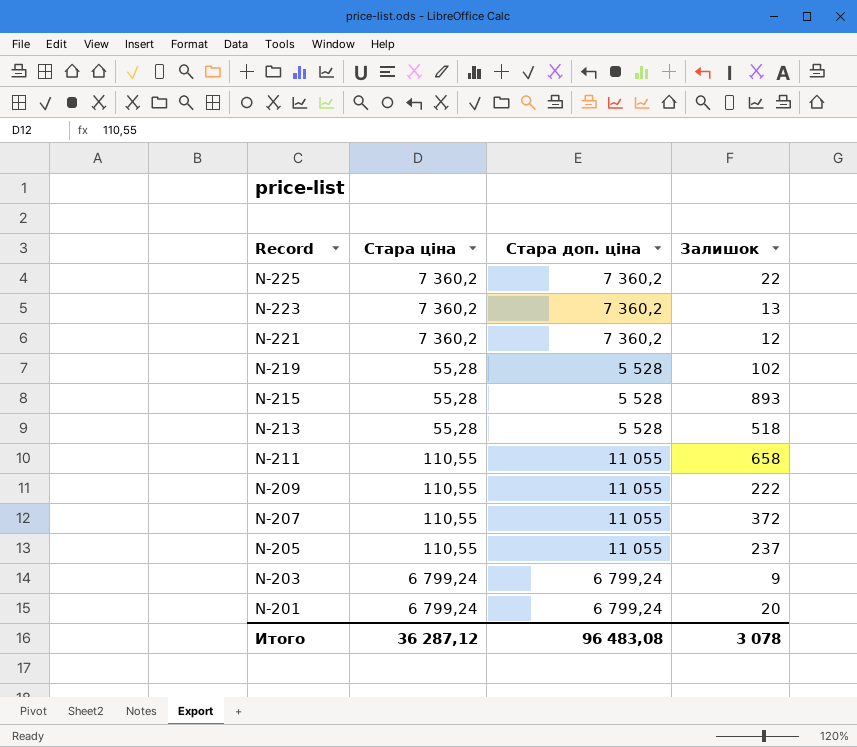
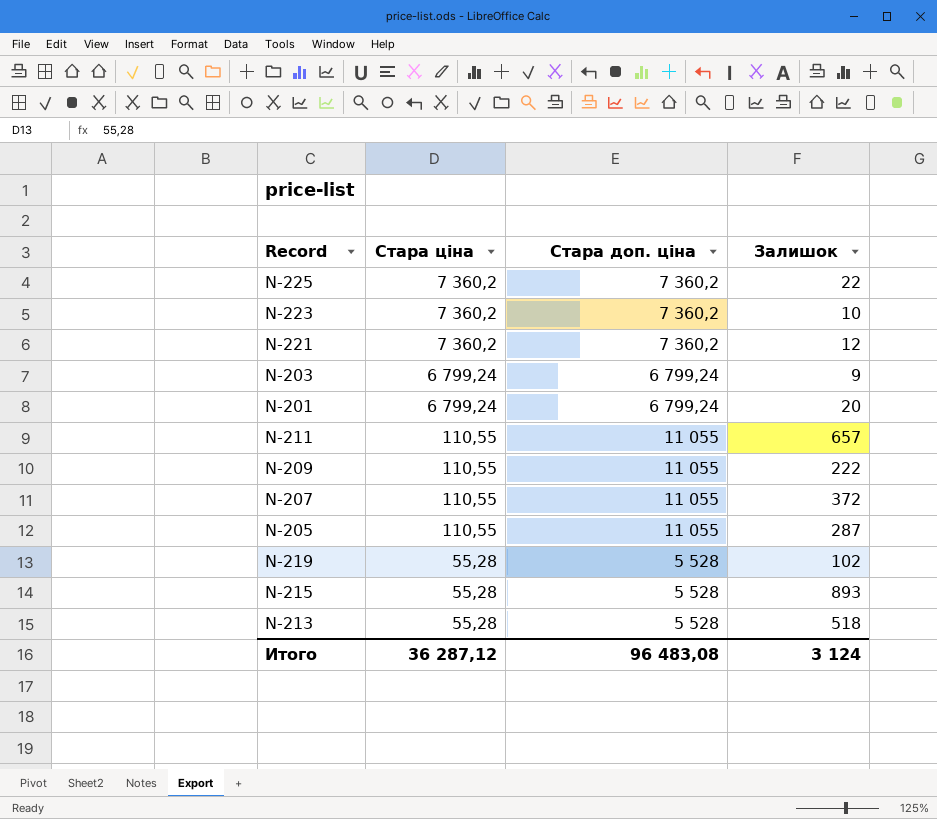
row order: Record descending -> Стара ціна descending
N-223 | Залишок: 13 -> 10
N-211 | Залишок: 658 -> 657
N-205 | Залишок: 237 -> 287
Итого | Залишок: 3 078 -> 3 124

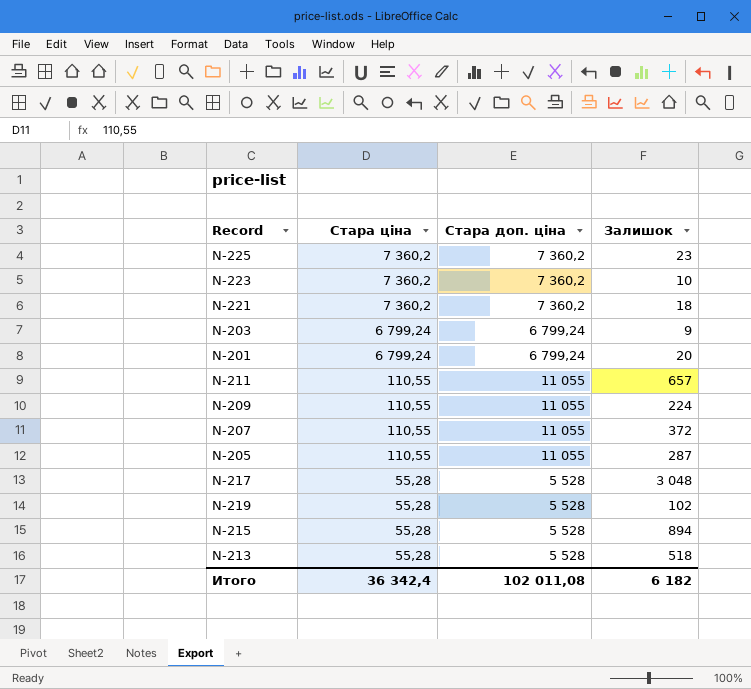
N-225 | Залишок: 22 -> 23
N-221 | Залишок: 12 -> 18
N-209 | Залишок: 222 -> 224
row N-217: none -> 55,28 | 5 528 | 3 048
N-215 | Залишок: 893 -> 894
Итого | Стара ціна: 36 287,12 -> 36 342,4
Итого | Стара доп. ціна: 96 483,08 -> 102 011,08
Итого | Залишок: 3 124 -> 6 182

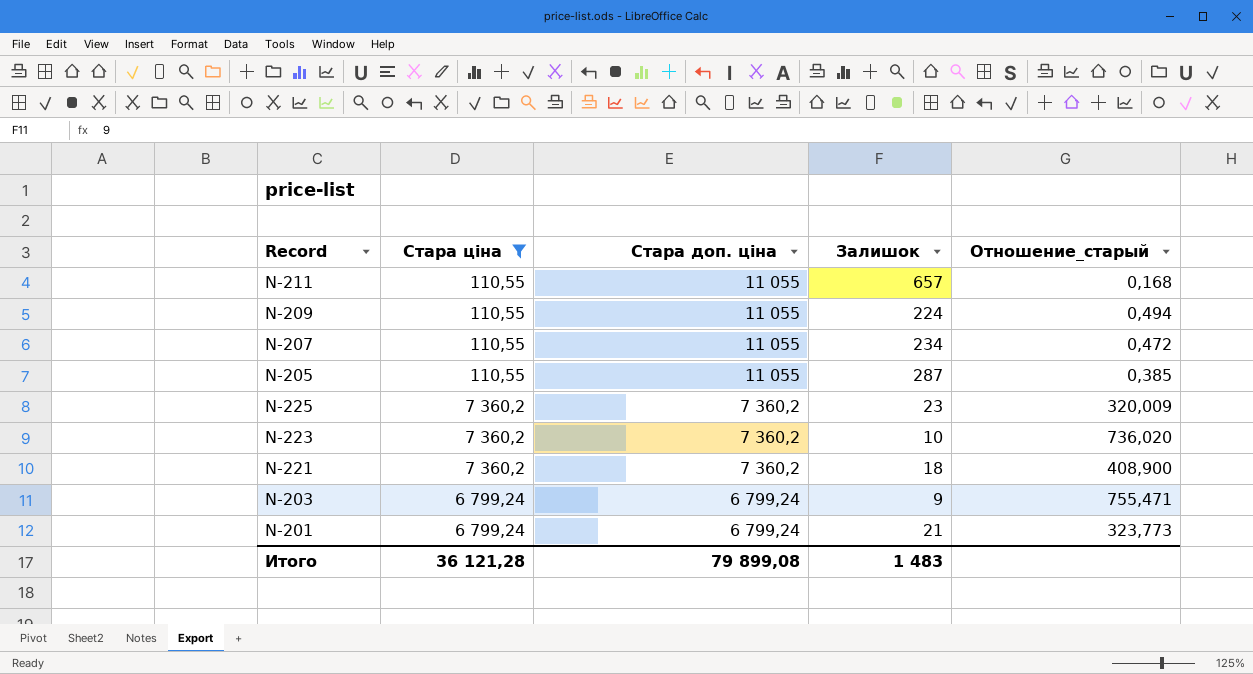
filter: none -> Стара ціна != 55,28
row order: Стара ціна descending -> Стара доп. ціна descending
column Отношение_старый | formula: none -> [Стара ціна] / [Залишок]
N-207 | Залишок: 372 -> 234
N-201 | Залишок: 20 -> 21
Итого | Стара ціна: 36 342,4 -> 36 121,28
Итого | Стара доп. ціна: 102 011,08 -> 79 899,08
Итого | Залишок: 6 182 -> 1 483

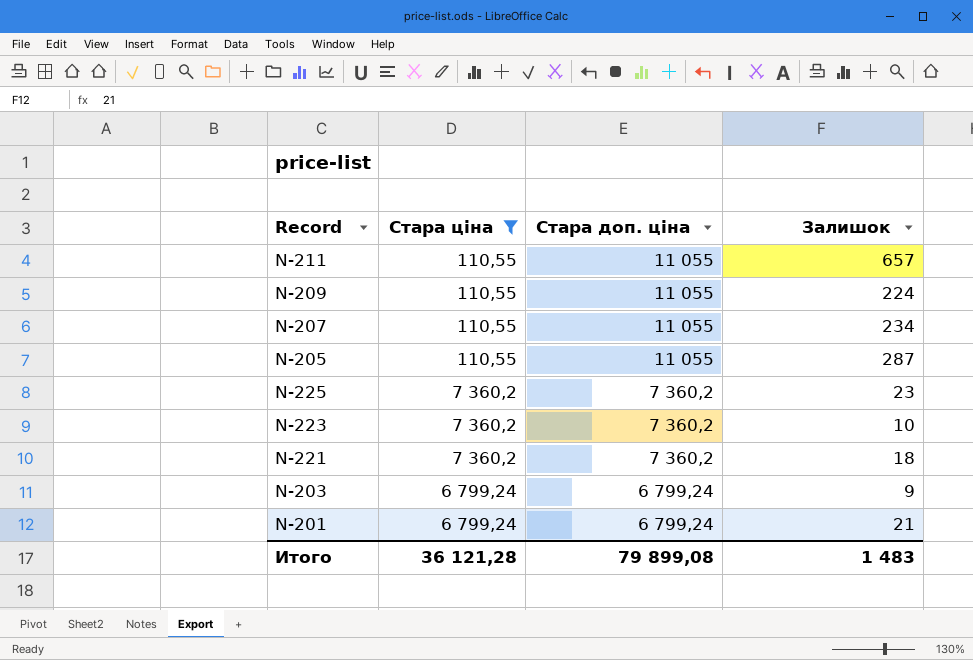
column Отношение_старый | formula: [Стара ціна] / [Залишок] -> none

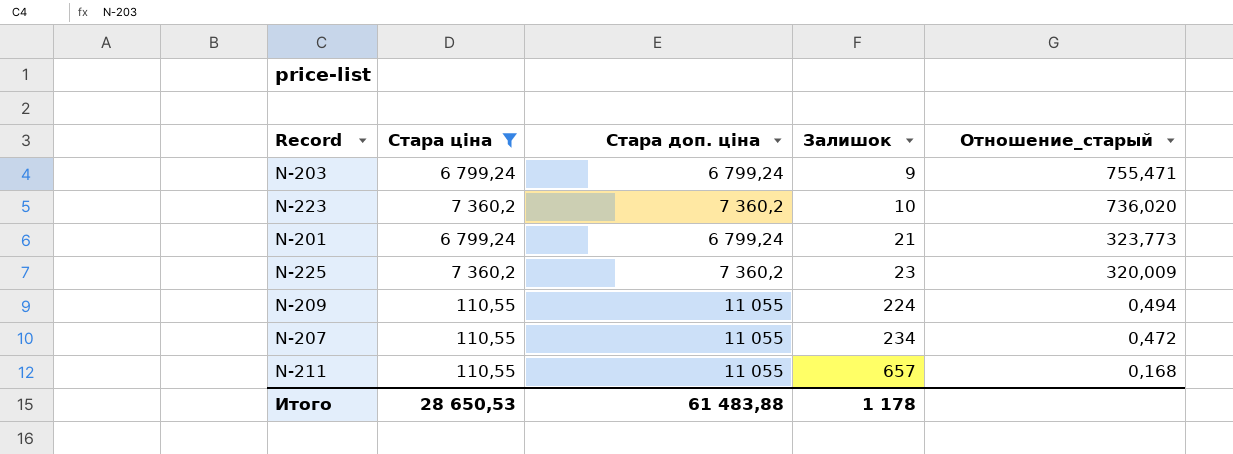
row order: Стара доп. ціна descending -> Залишок ascending
column Отношение_старый | formula: none -> [Стара ціна] / [Залишок]
row N-205: 110,55 | 11 055 | 287 -> none
row N-221: 7 360,2 | 7 360,2 | 18 -> none
Итого | Стара ціна: 36 121,28 -> 28 650,53
Итого | Стара доп. ціна: 79 899,08 -> 61 483,88
Итого | Залишок: 1 483 -> 1 178

